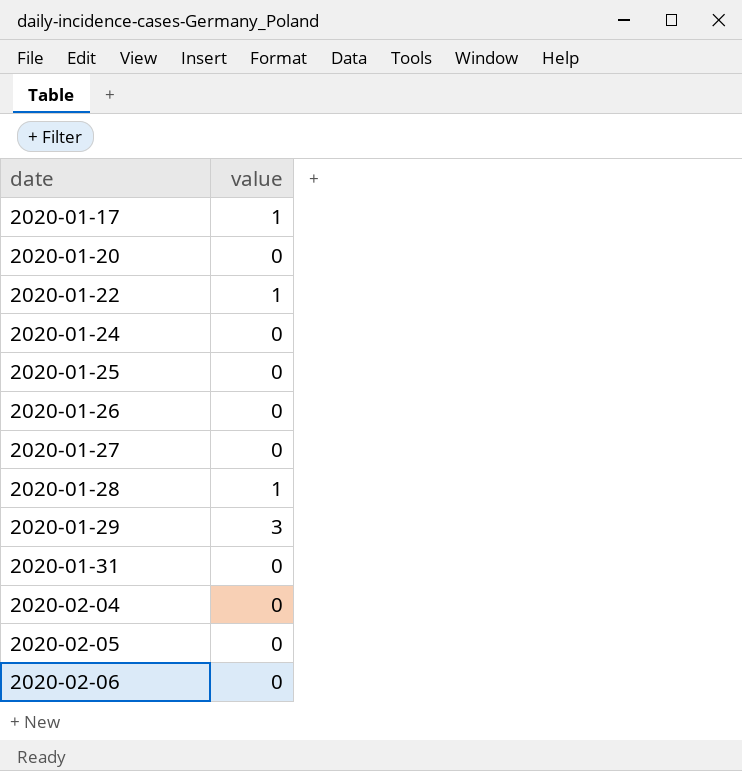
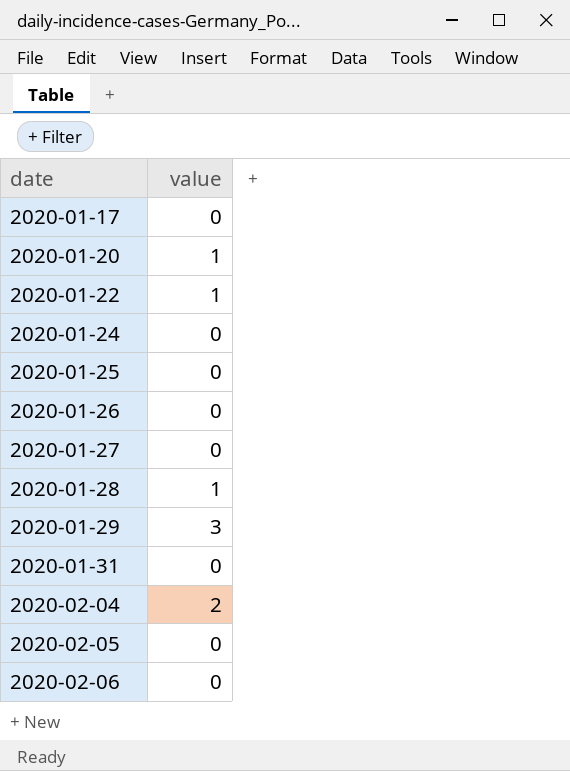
2020-01-17 | value: 1 -> 0
2020-01-20 | value: 0 -> 1
2020-02-04 | value: 0 -> 2

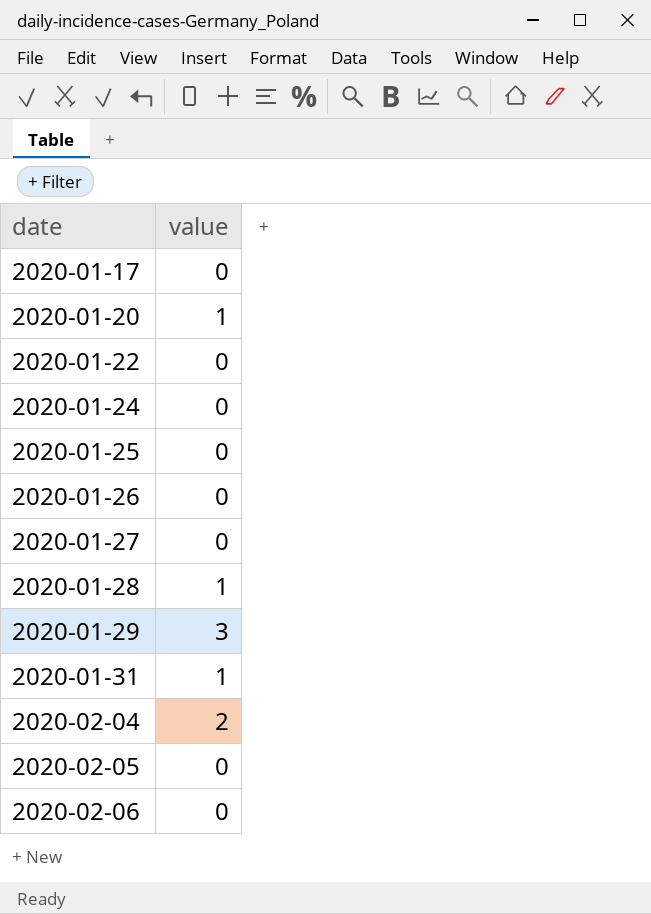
2020-01-22 | value: 1 -> 0
2020-01-31 | value: 0 -> 1

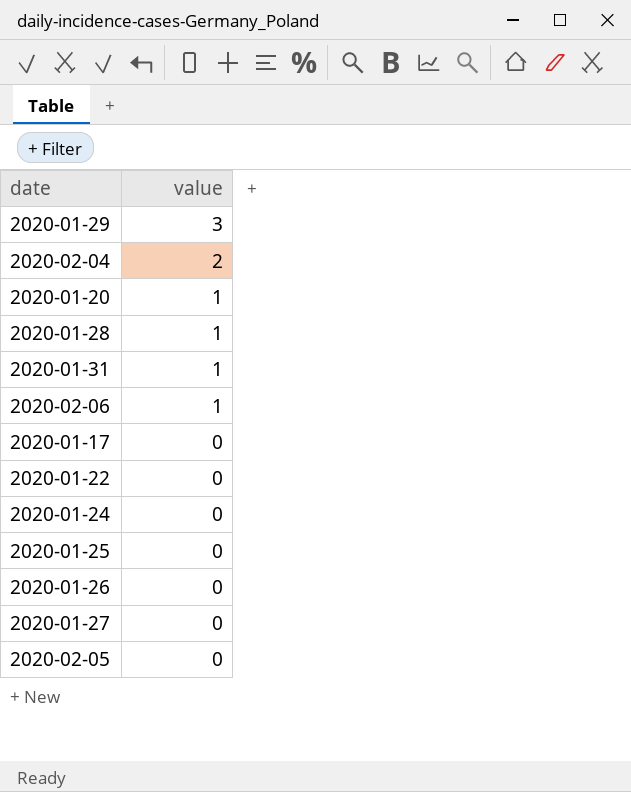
row order: date ascending -> value descending
2020-02-06 | value: 0 -> 1

